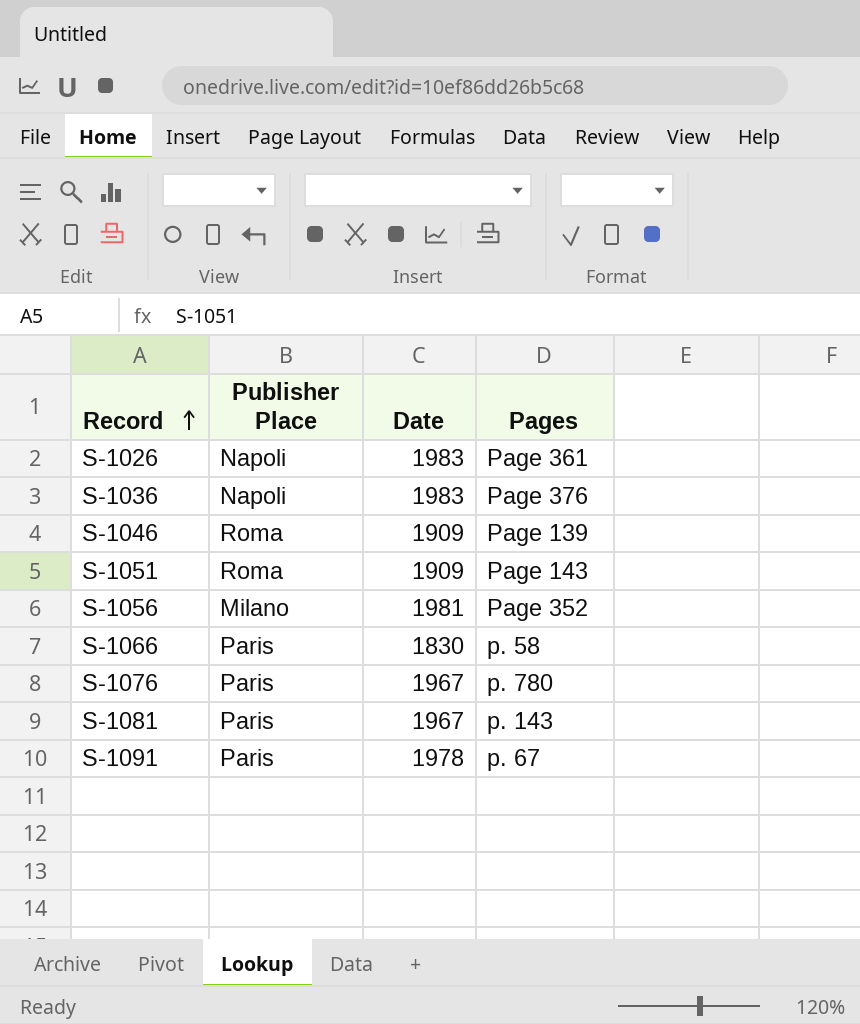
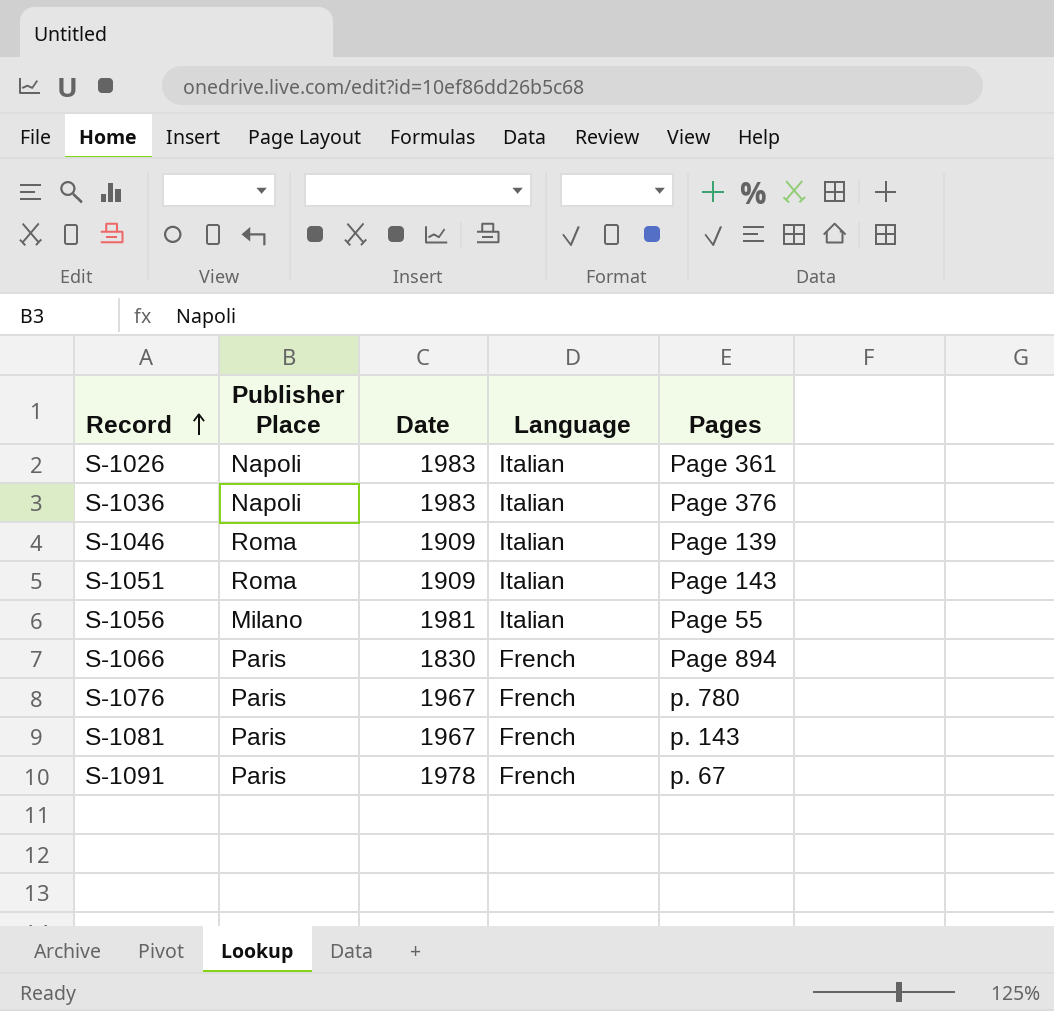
column Language | position: none -> 4
S-1056 | Pages: Page 352 -> Page 55
S-1066 | Pages: p. 58 -> Page 894

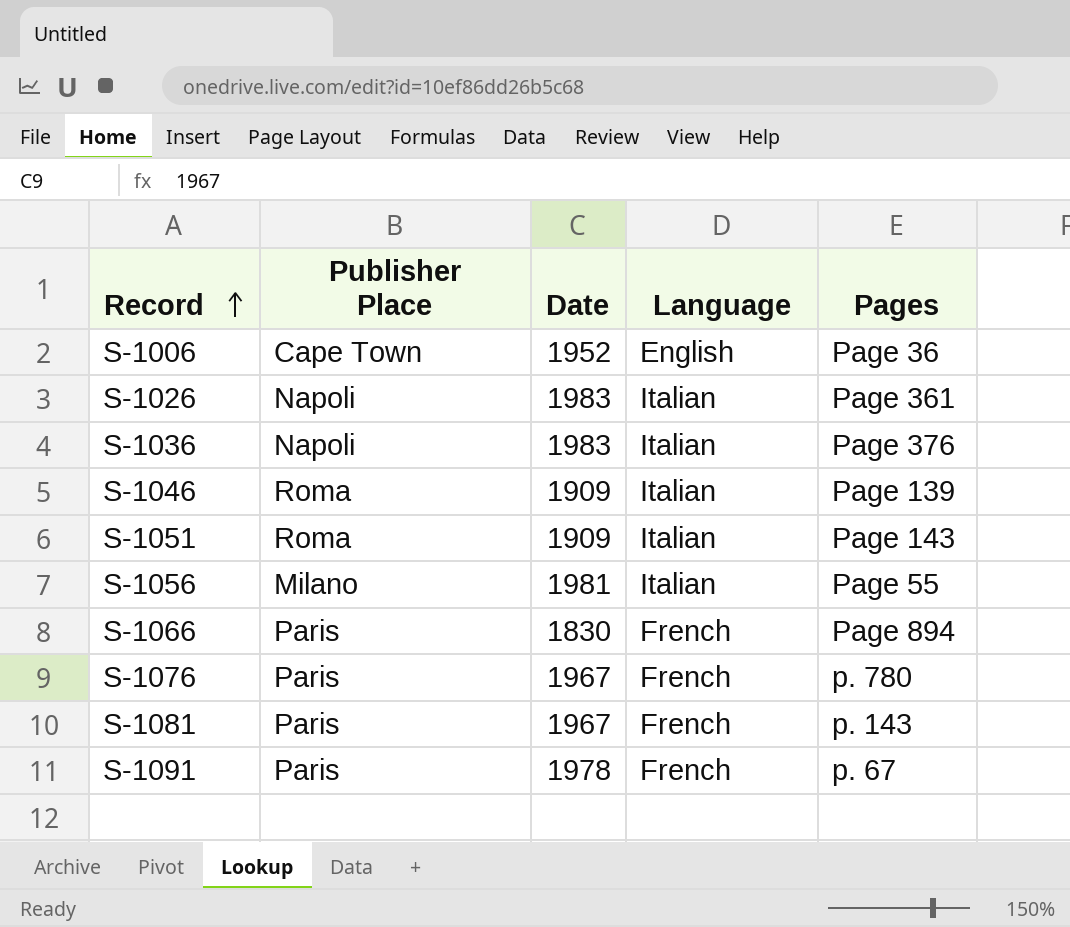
row S-1006: none -> Cape Town | 1952 | English | Page 36

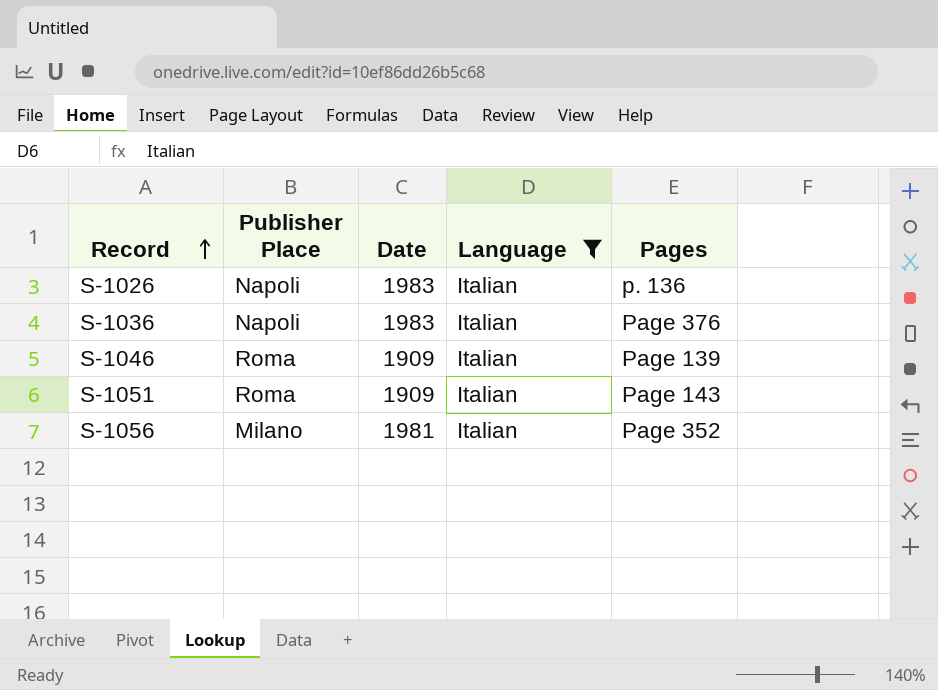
filter: none -> Language = Italian
S-1026 | Pages: Page 361 -> p. 136
S-1056 | Pages: Page 55 -> Page 352

